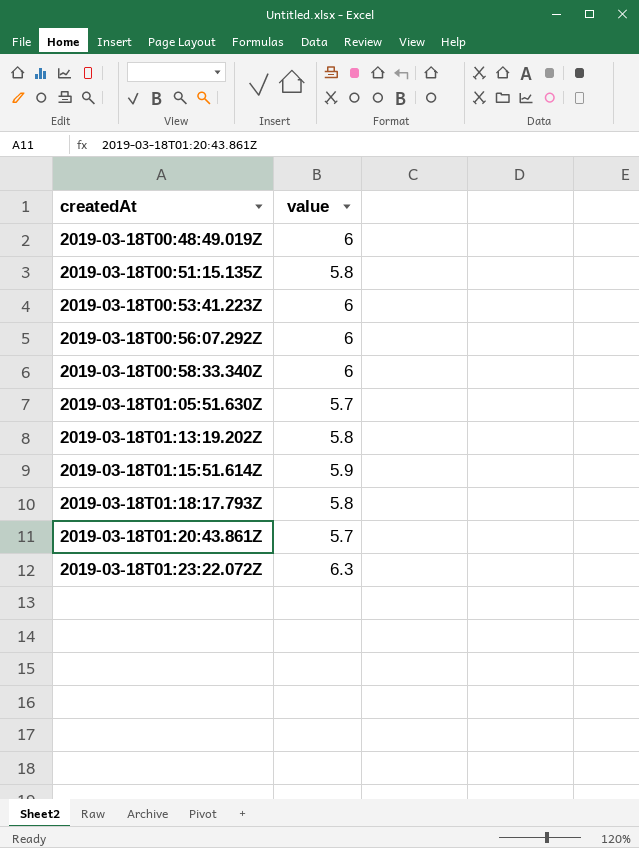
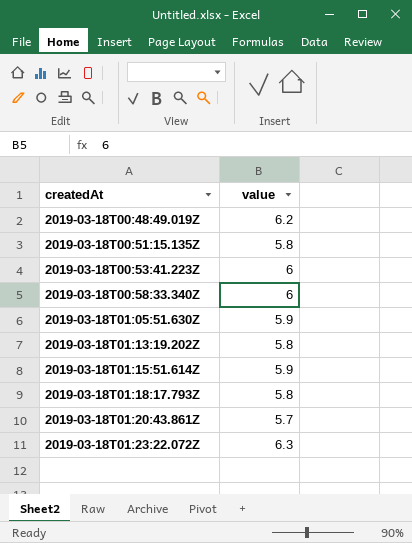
row 2019-03-18T00:56:07.292Z: 6 -> none
2019-03-18T00:48:49.019Z | value: 6 -> 6.2
2019-03-18T01:05:51.630Z | value: 5.7 -> 5.9

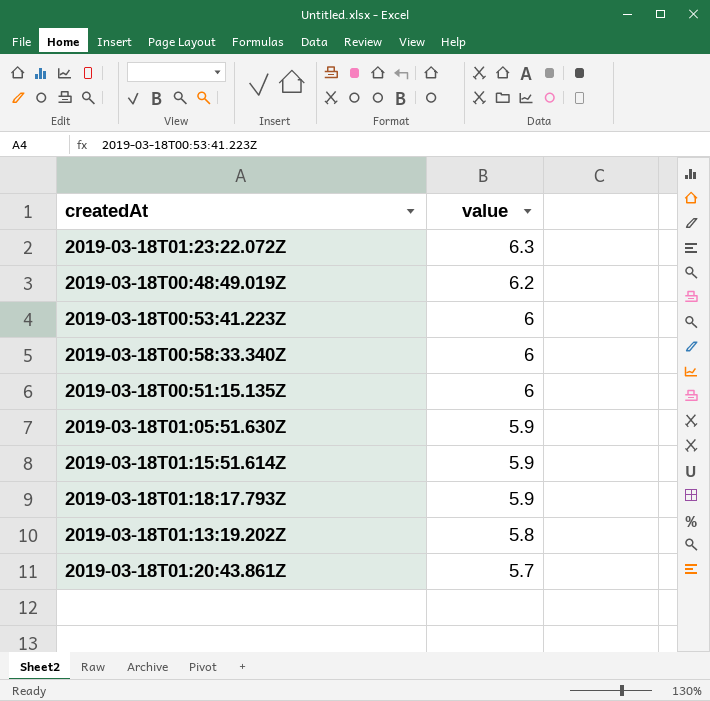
row order: createdAt ascending -> value descending
2019-03-18T00:51:15.135Z | value: 5.8 -> 6
2019-03-18T01:18:17.793Z | value: 5.8 -> 5.9

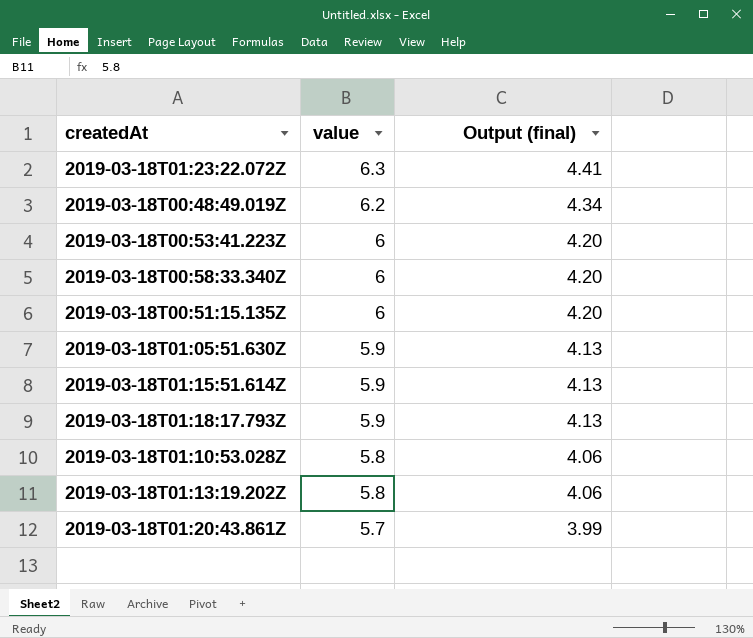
column Output (final) | formula: none -> [value] * 0.7
row 2019-03-18T01:10:53.028Z: none -> 5.8 | 4.06

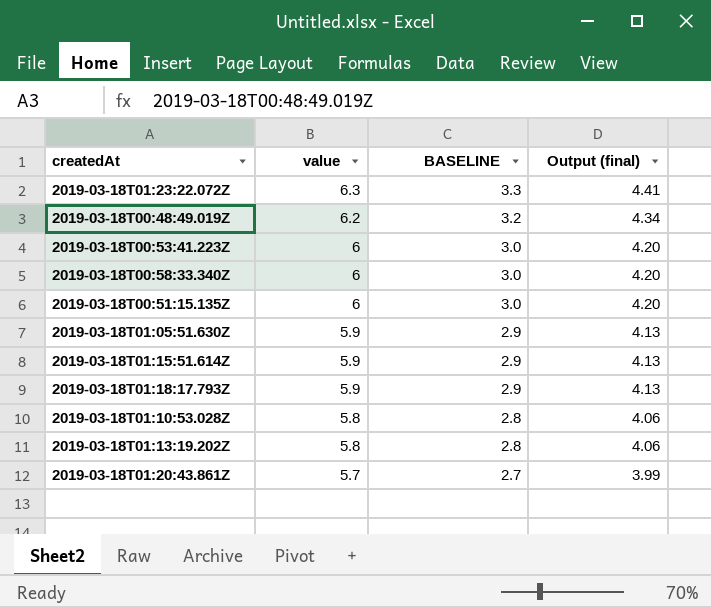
column BASELINE | formula: none -> [value] - 3

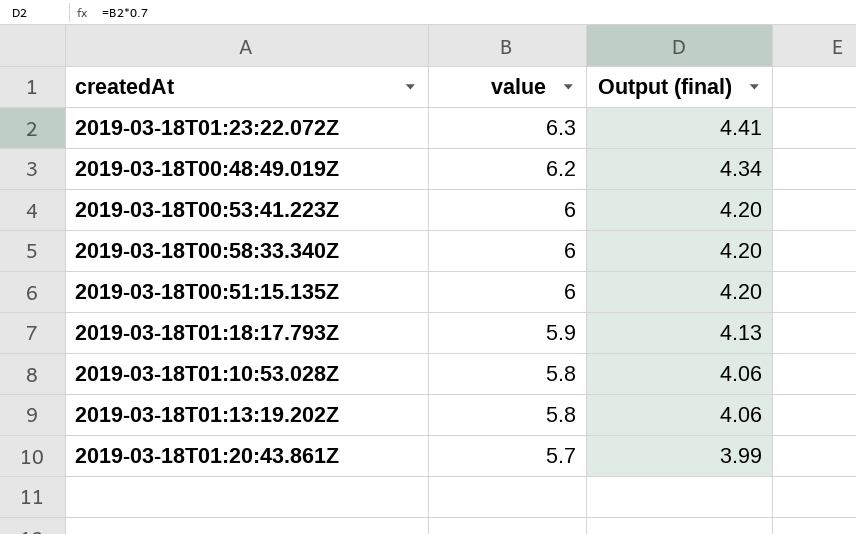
column BASELINE | formula: [value] - 3 -> none
row 2019-03-18T01:05:51.630Z: 5.9 | 2.9 | 4.13 -> none
row 2019-03-18T01:15:51.614Z: 5.9 | 2.9 | 4.13 -> none

